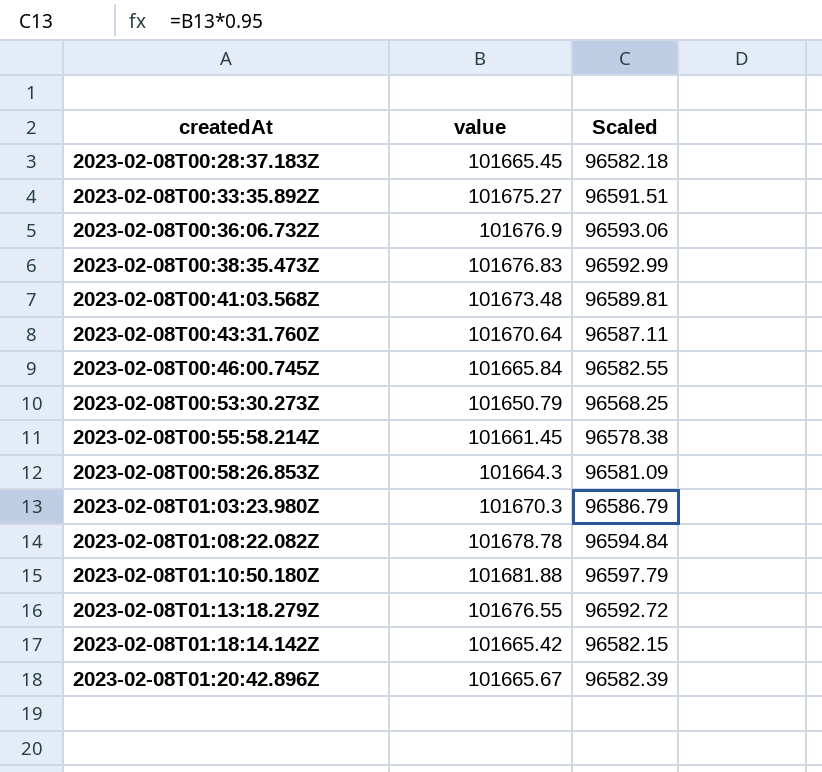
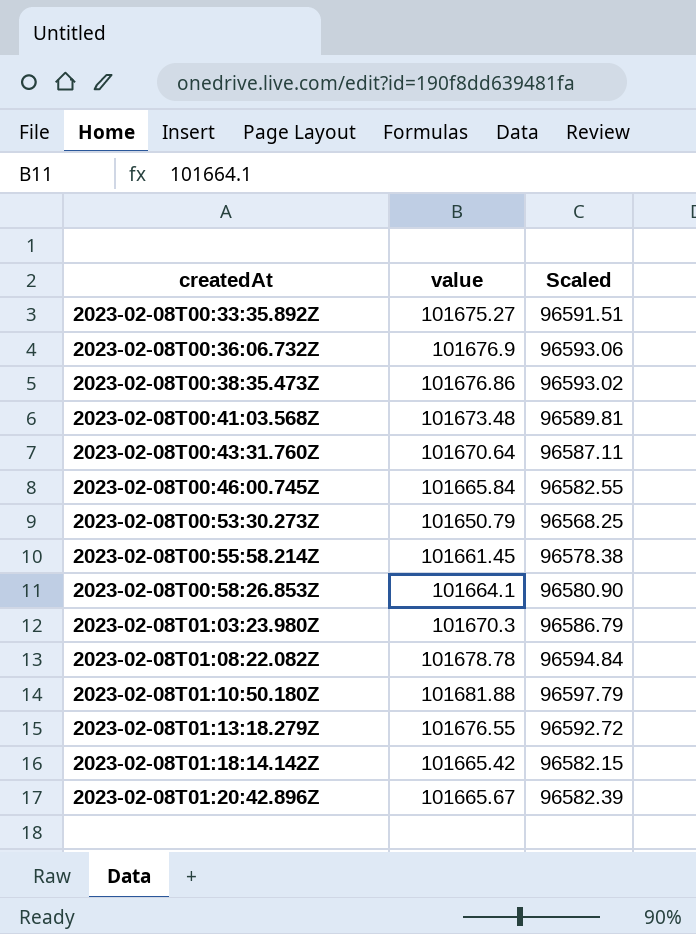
row 2023-02-08T00:28:37.183Z: 101665.45 | 96582.18 -> none
2023-02-08T00:38:35.473Z | value: 101676.83 -> 101676.86
2023-02-08T00:38:35.473Z | Scaled: 96592.99 -> 96593.02
2023-02-08T00:58:26.853Z | value: 101664.3 -> 101664.1
2023-02-08T00:58:26.853Z | Scaled: 96581.09 -> 96580.90

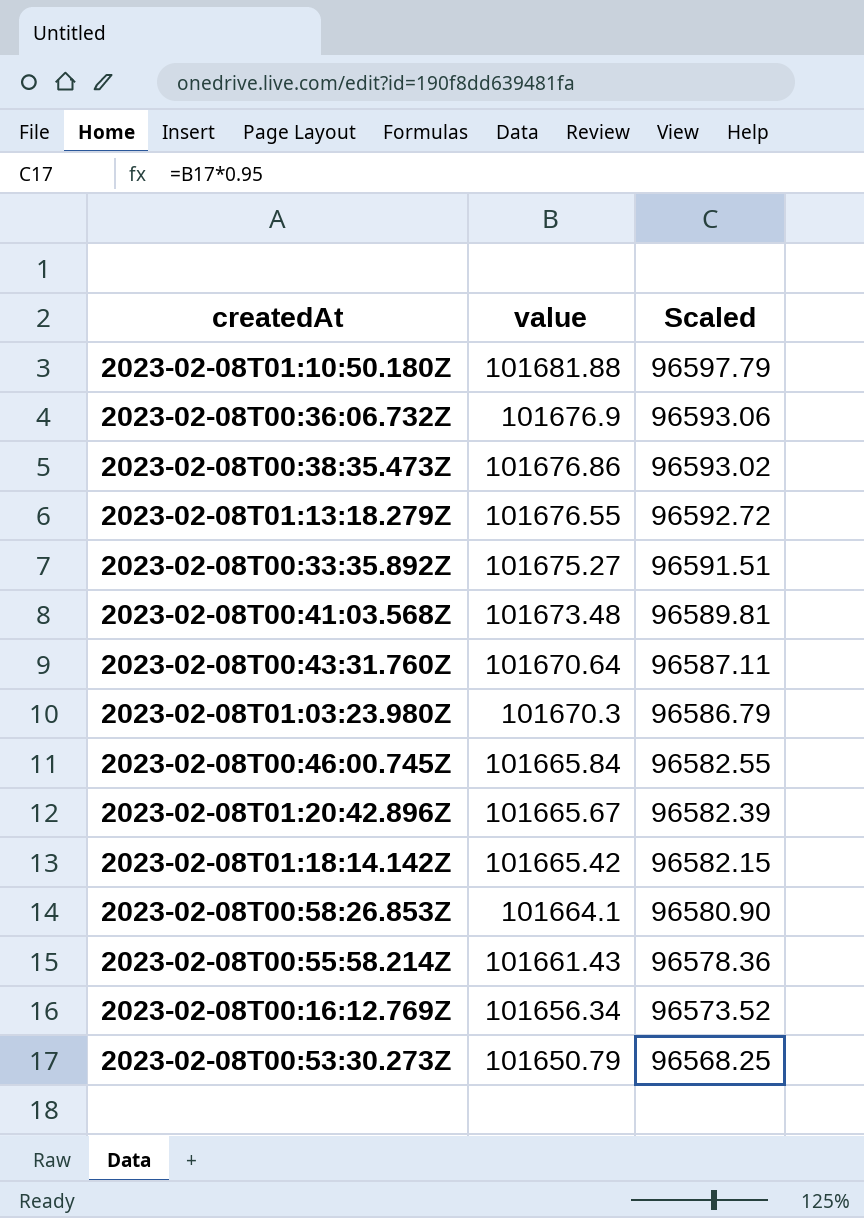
row order: createdAt ascending -> value descending
row 2023-02-08T01:08:22.082Z: 101678.78 | 96594.84 -> none
2023-02-08T00:55:58.214Z | value: 101661.45 -> 101661.43
2023-02-08T00:55:58.214Z | Scaled: 96578.38 -> 96578.36
row 2023-02-08T00:16:12.769Z: none -> 101656.34 | 96573.52

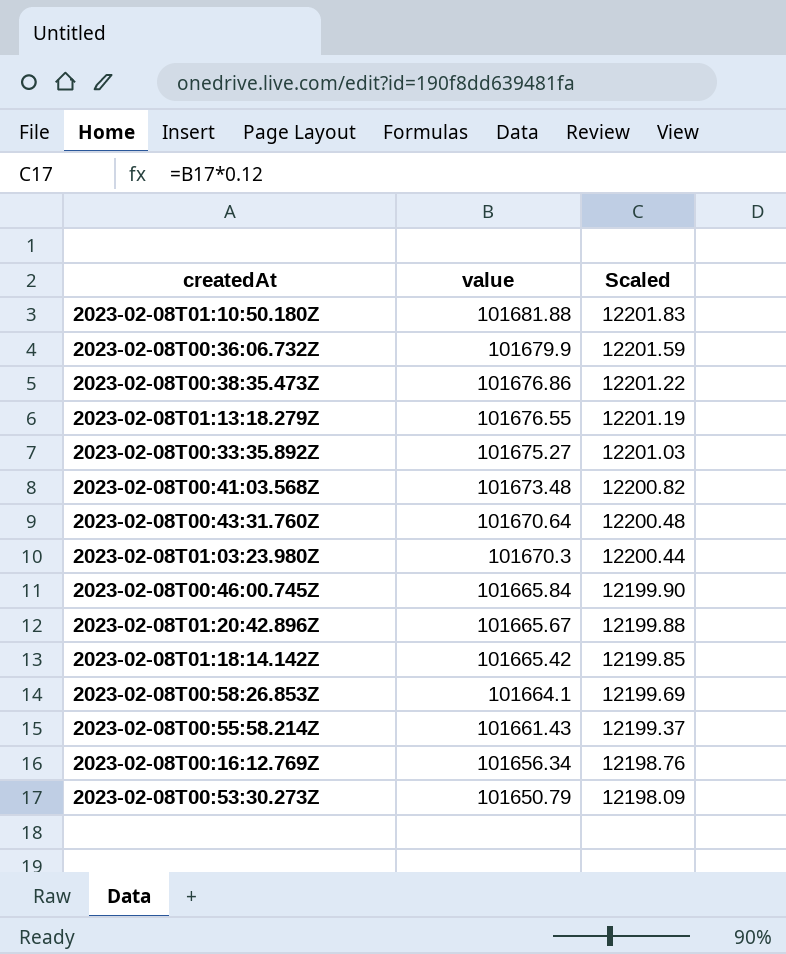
column Scaled | formula: [value] * 0.95 -> [value] * 0.12
2023-02-08T00:36:06.732Z | value: 101676.9 -> 101679.9

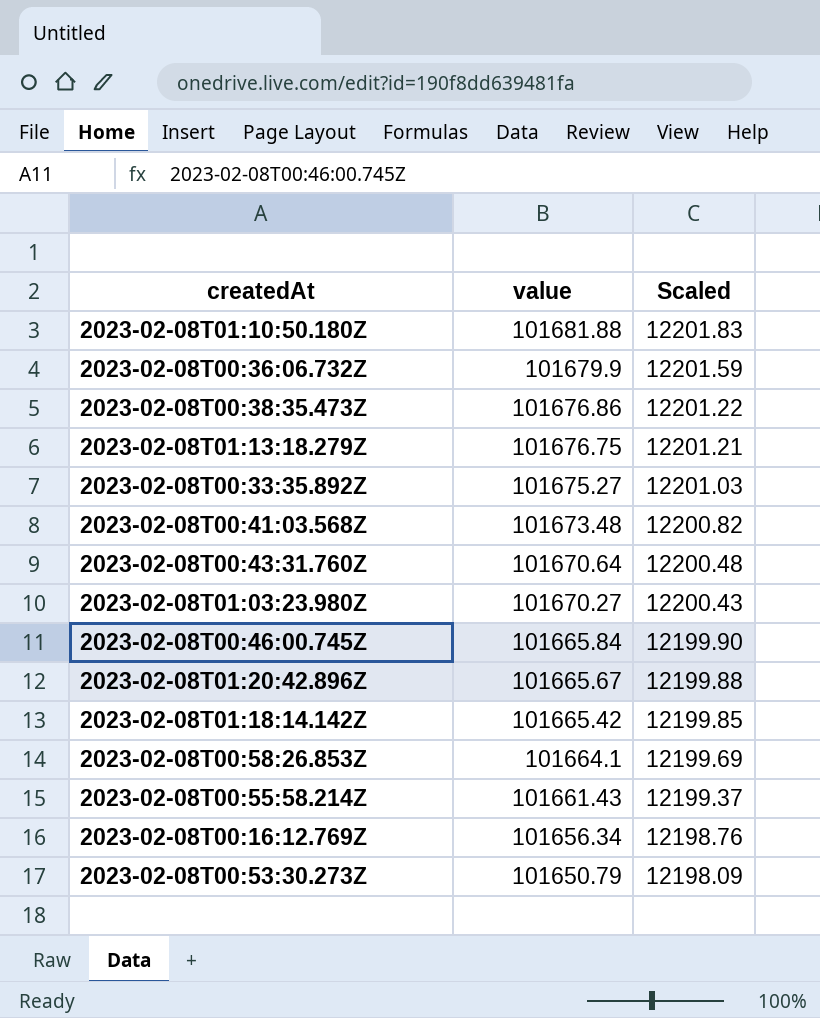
2023-02-08T01:13:18.279Z | value: 101676.55 -> 101676.75
2023-02-08T01:13:18.279Z | Scaled: 12201.19 -> 12201.21
2023-02-08T01:03:23.980Z | value: 101670.3 -> 101670.27
2023-02-08T01:03:23.980Z | Scaled: 12200.44 -> 12200.43

